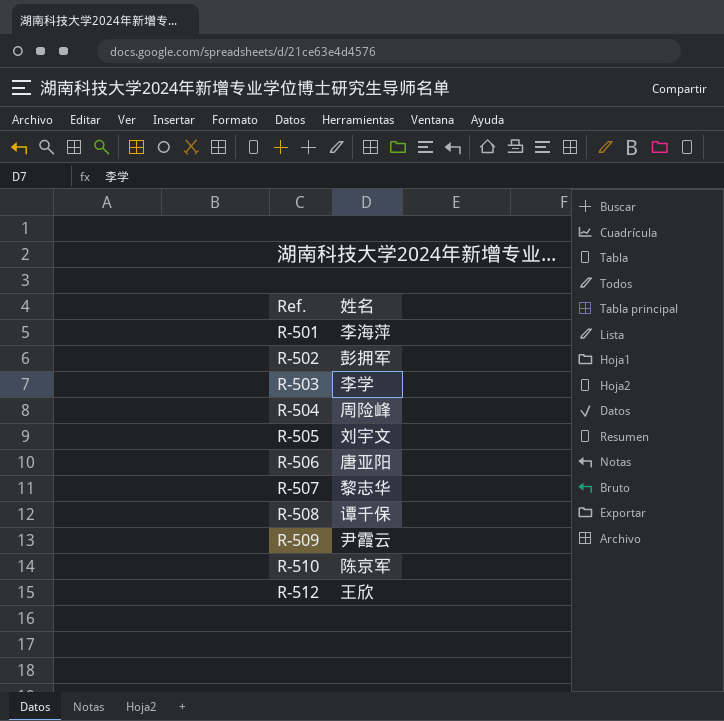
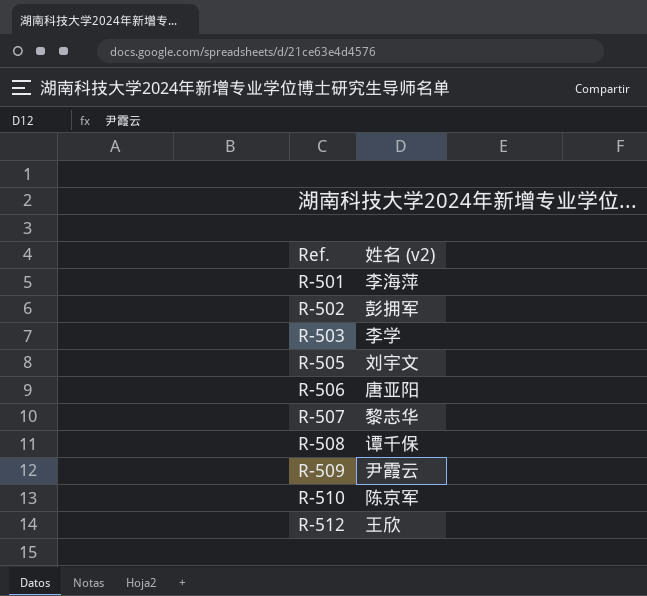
column name: 姓名 -> 姓名 (v2)
row R-504: 周险峰 -> none

